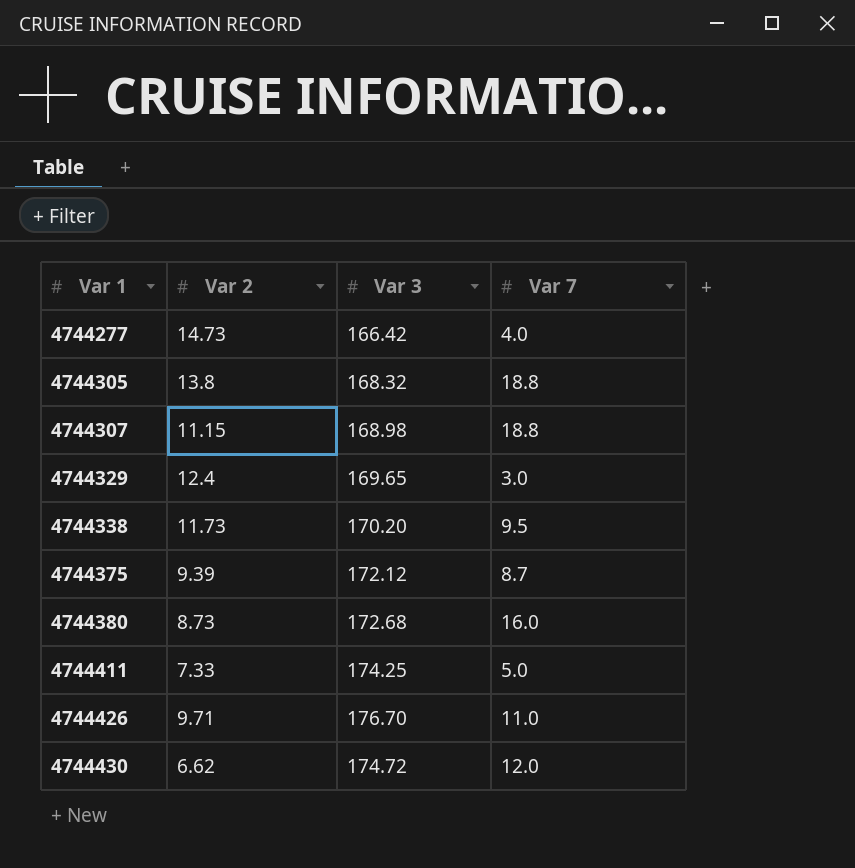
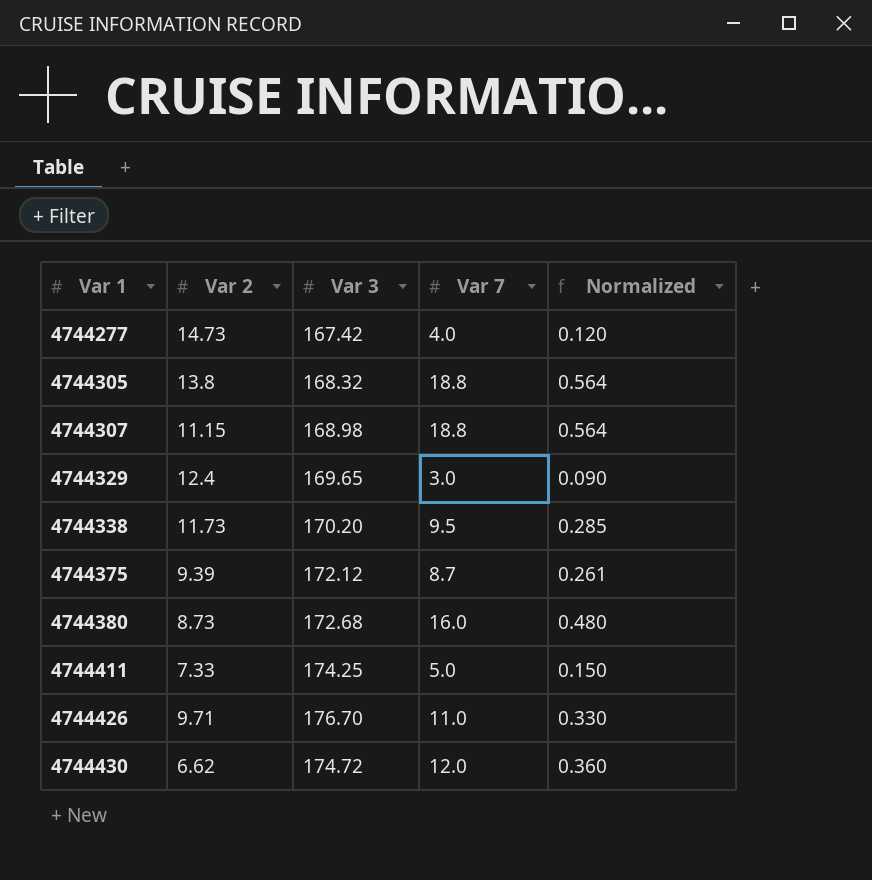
column Normalized | formula: none -> [Var 7] * 0.03
4744277 | Var 3: 166.42 -> 167.42

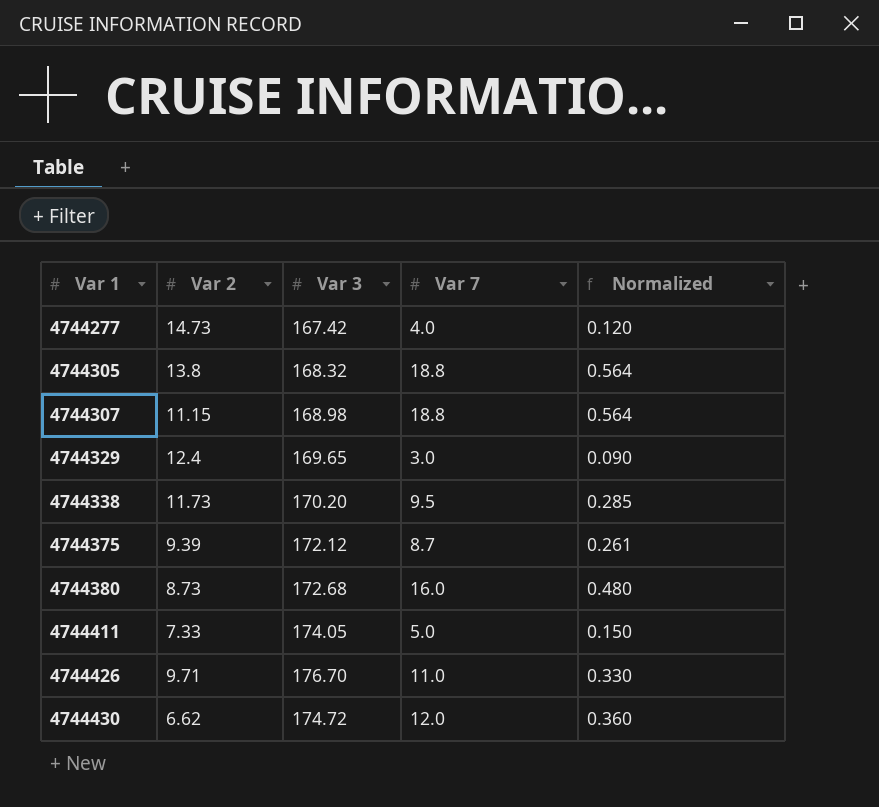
4744411 | Var 3: 174.25 -> 174.05

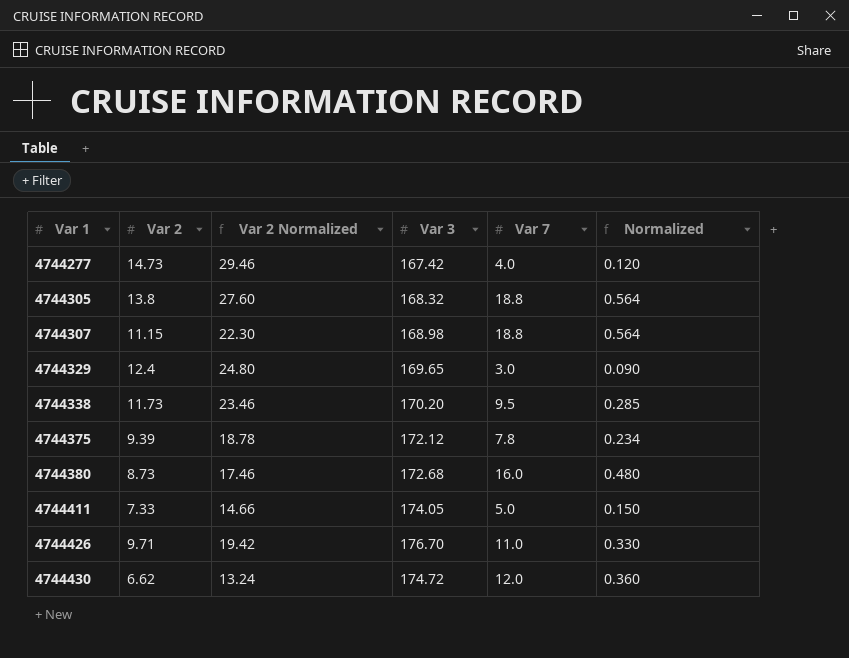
column Var 2 Normalized | formula: none -> [Var 2] * 2
4744375 | Var 7: 8.7 -> 7.8
4744375 | Normalized: 0.261 -> 0.234

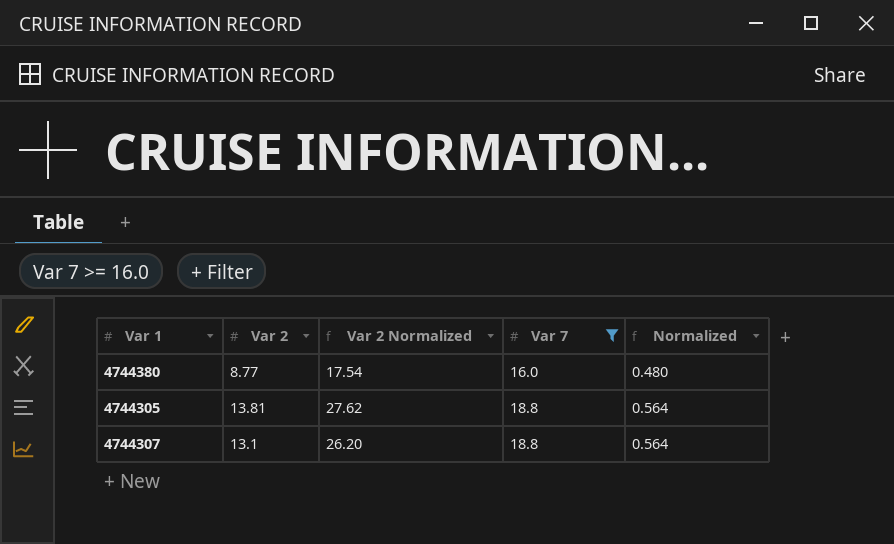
filter: none -> Var 7 >= 16.0
row order: Var 1 ascending -> Var 7 ascending
column Var 3 | position: 4 -> none
4744380 | Var 2: 8.73 -> 8.77
4744380 | Var 2 Normalized: 17.46 -> 17.54
4744305 | Var 2: 13.8 -> 13.81
4744305 | Var 2 Normalized: 27.60 -> 27.62
4744307 | Var 2: 11.15 -> 13.1
4744307 | Var 2 Normalized: 22.30 -> 26.20

